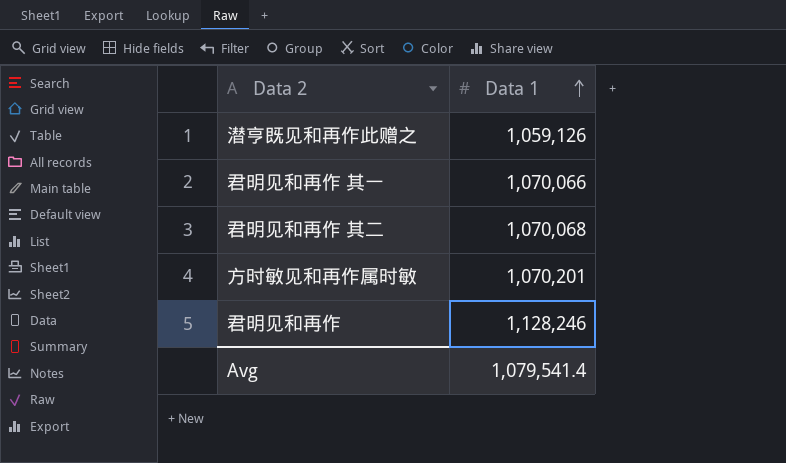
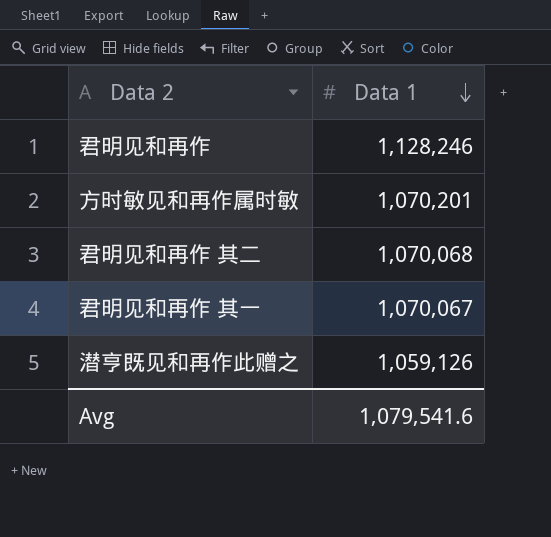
row order: Data 1 ascending -> Data 1 descending
君明见和再作 其一 | Data 1: 1,070,066 -> 1,070,067
Avg | Data 1: 1,079,541.4 -> 1,079,541.6

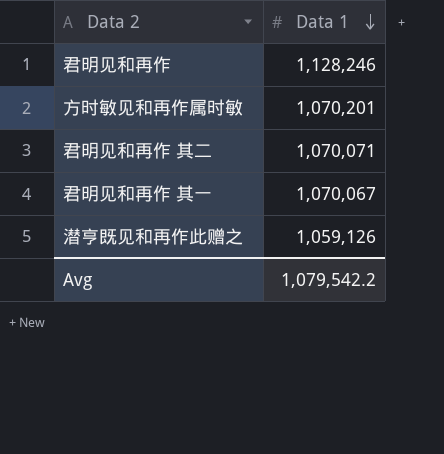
君明见和再作 其二 | Data 1: 1,070,068 -> 1,070,071
Avg | Data 1: 1,079,541.6 -> 1,079,542.2

